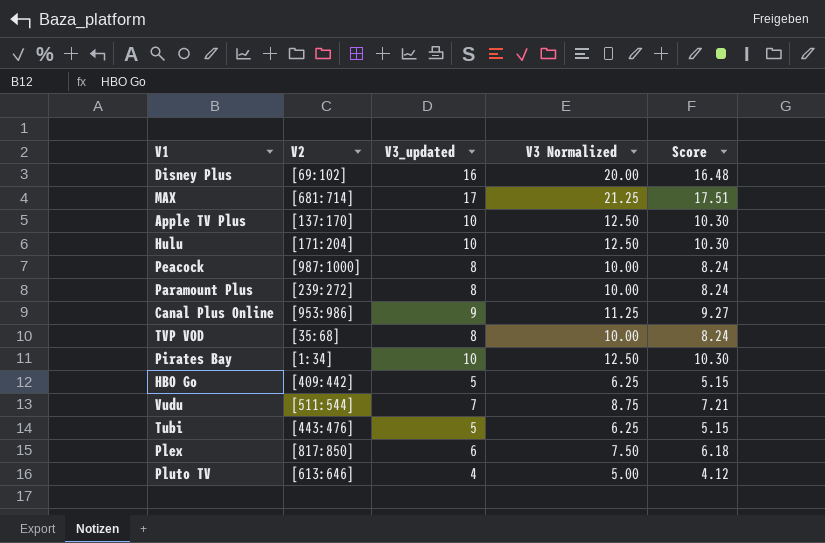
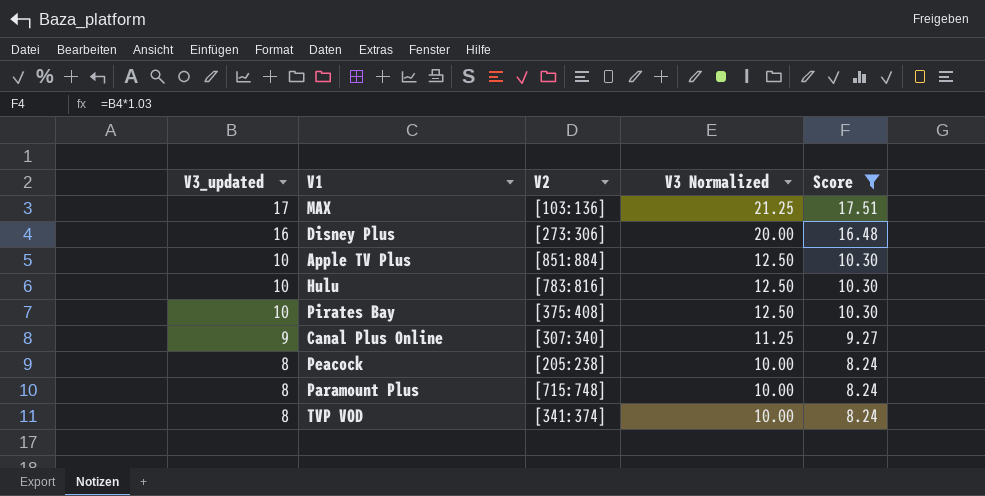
filter: none -> Score >= 8.24
row order: none -> V3_updated descending
column V3_updated | position: 3 -> 1
MAX | V2: [681:714] -> [103:136]
Disney Plus | V2: [69:102] -> [273:306]
Apple TV Plus | V2: [137:170] -> [851:884]
Hulu | V2: [171:204] -> [783:816]
Pirates Bay | V2: [1:34] -> [375:408]
Canal Plus Online | V2: [953:986] -> [307:340]
Peacock | V2: [987:1000] -> [205:238]
Paramount Plus | V2: [239:272] -> [715:748]
TVP VOD | V2: [35:68] -> [341:374]

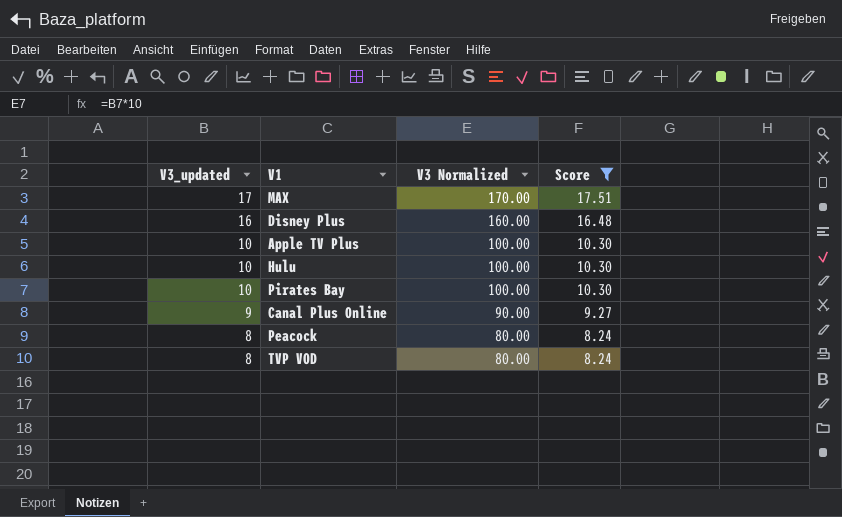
column V2 | position: 3 -> none
column V3 Normalized | formula: [V3_updated] * 1.25 -> [V3_updated] * 10
row Paramount Plus: 8 | [715:748] | 10.00 | 8.24 -> none

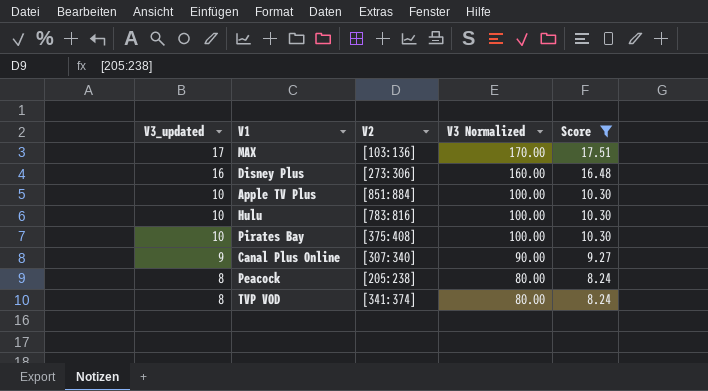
column V2 | position: none -> 3

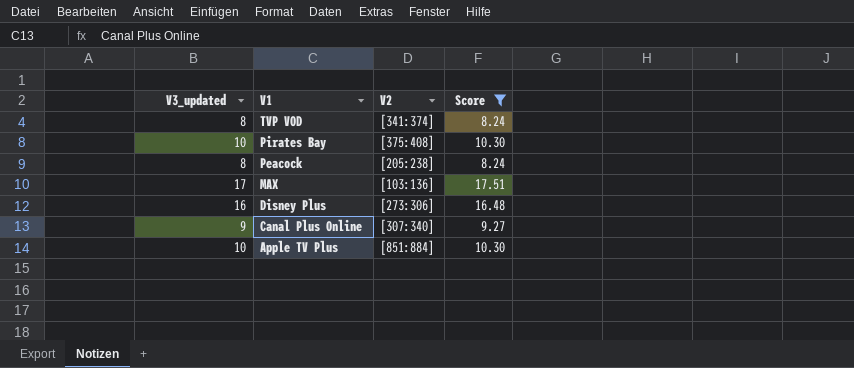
row order: V3_updated descending -> V1 descending
column V3 Normalized | formula: [V3_updated] * 10 -> none
row Hulu: 10 | [783:816] | 100.00 | 10.30 -> none

